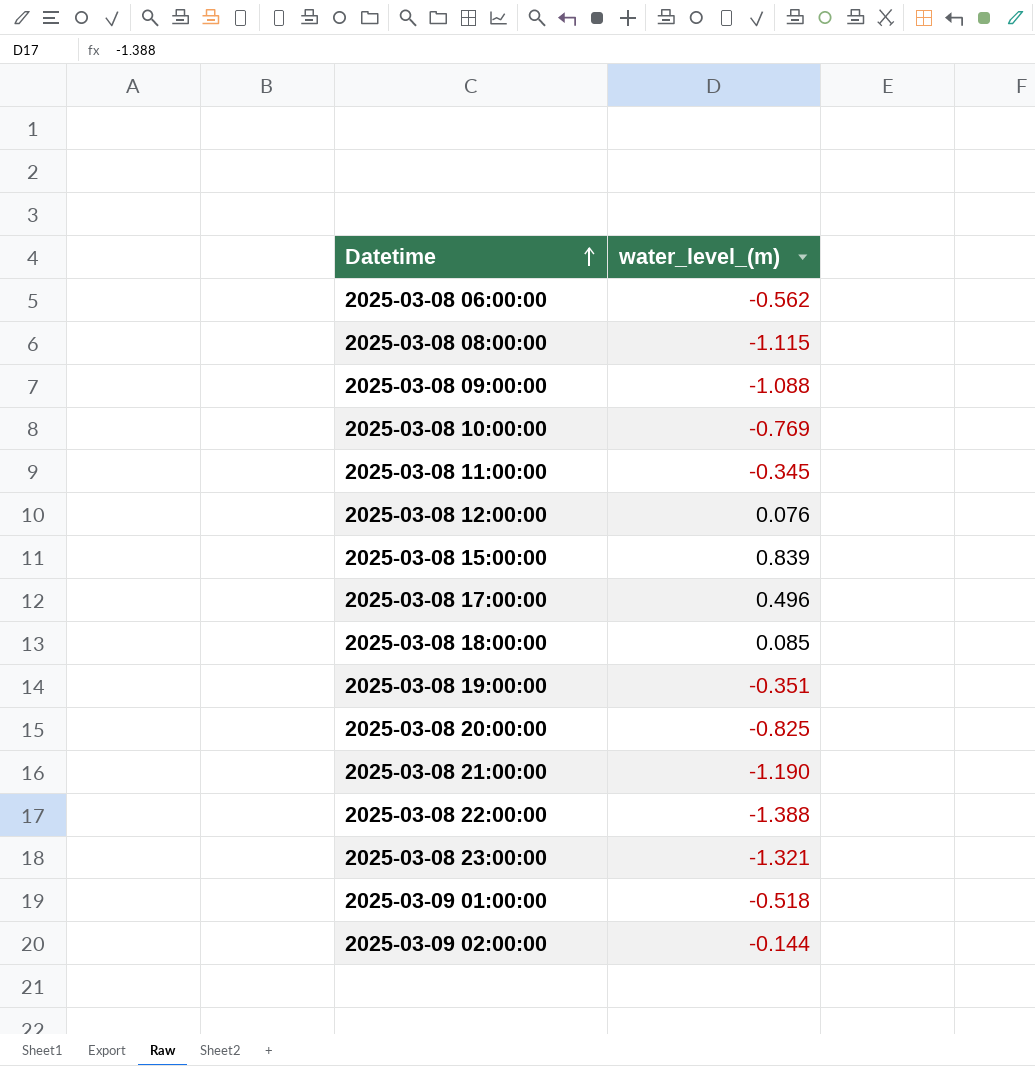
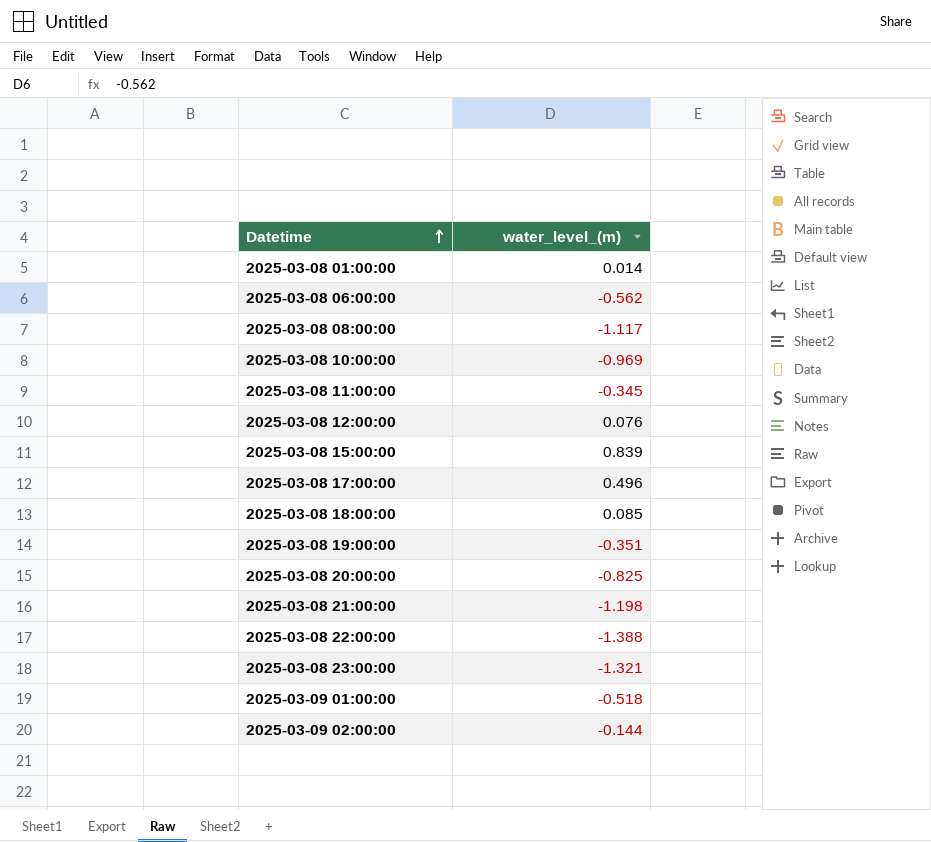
row 2025-03-08 09:00:00: -1.088 -> none
row 2025-03-08 01:00:00: none -> 0.014
2025-03-08 08:00:00 | water_level_(m): -1.115 -> -1.117
2025-03-08 10:00:00 | water_level_(m): -0.769 -> -0.969
2025-03-08 21:00:00 | water_level_(m): -1.190 -> -1.198

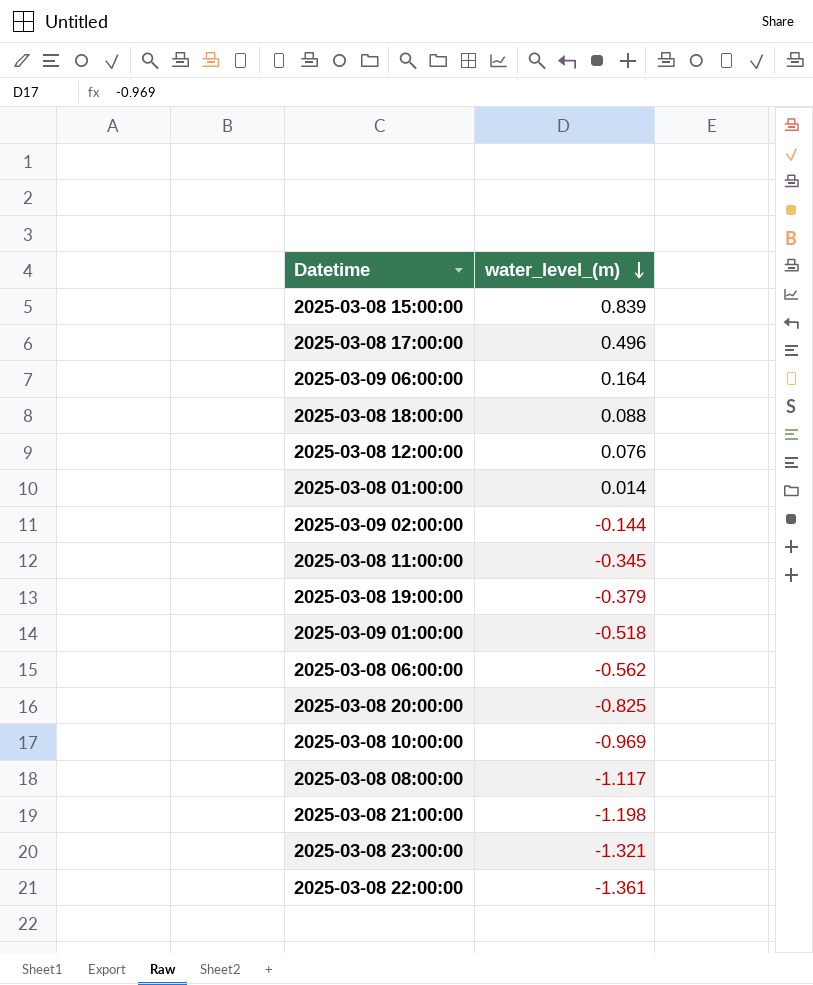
row order: Datetime ascending -> water_level_(m) descending
row 2025-03-09 06:00:00: none -> 0.164
2025-03-08 18:00:00 | water_level_(m): 0.085 -> 0.088
2025-03-08 19:00:00 | water_level_(m): -0.351 -> -0.379
2025-03-08 22:00:00 | water_level_(m): -1.388 -> -1.361

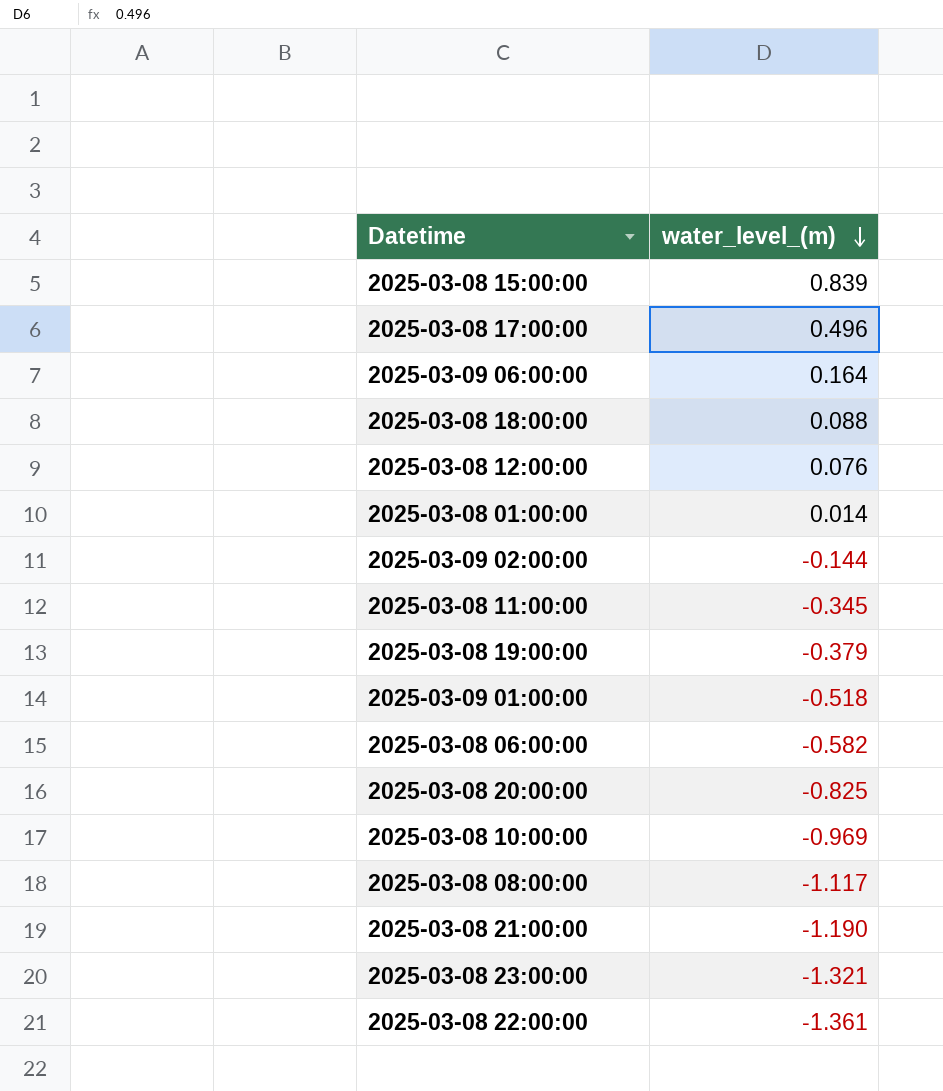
2025-03-08 06:00:00 | water_level_(m): -0.562 -> -0.582
2025-03-08 21:00:00 | water_level_(m): -1.198 -> -1.190

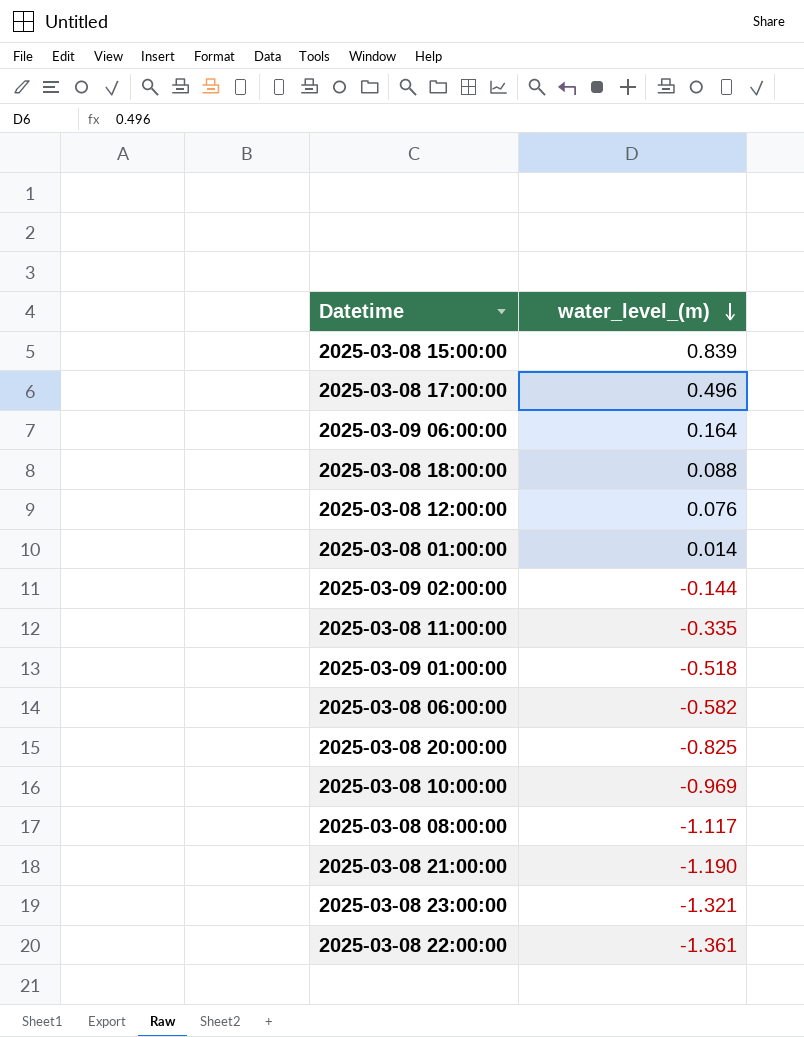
row 2025-03-08 19:00:00: -0.379 -> none
2025-03-08 11:00:00 | water_level_(m): -0.345 -> -0.335

